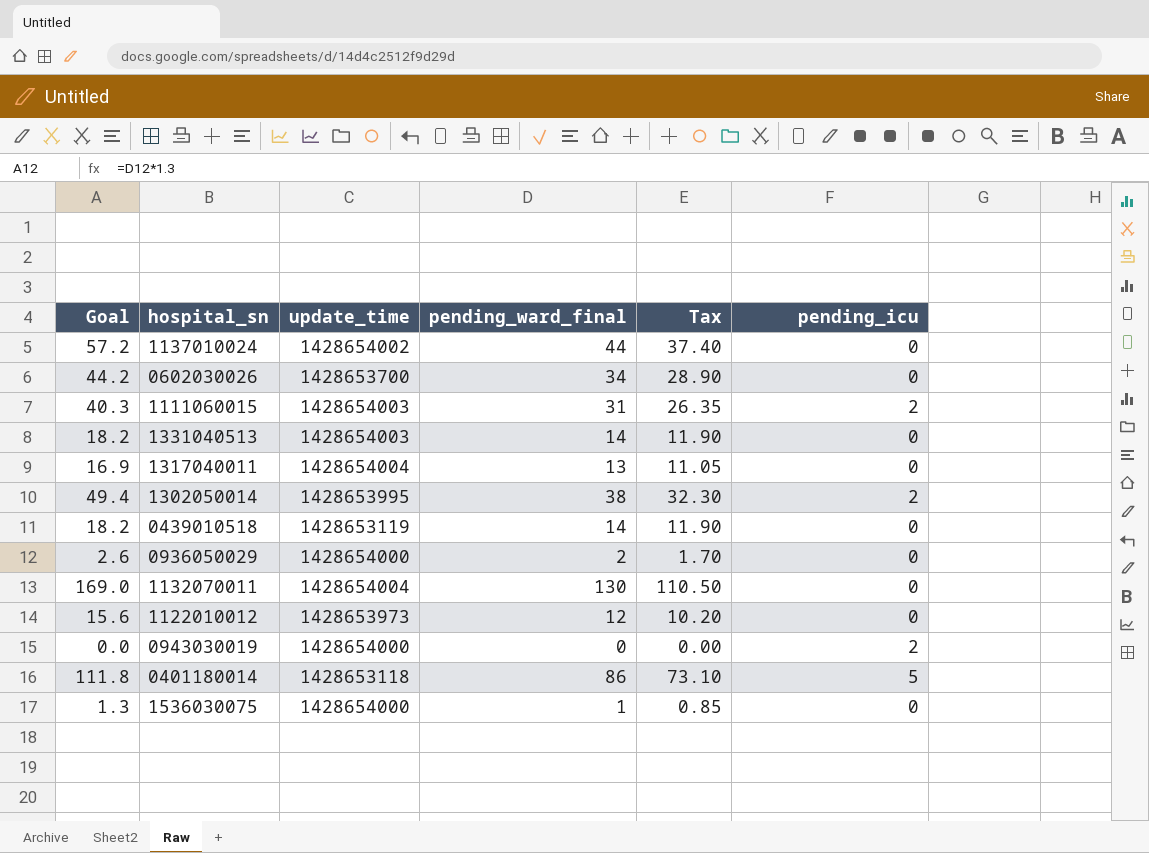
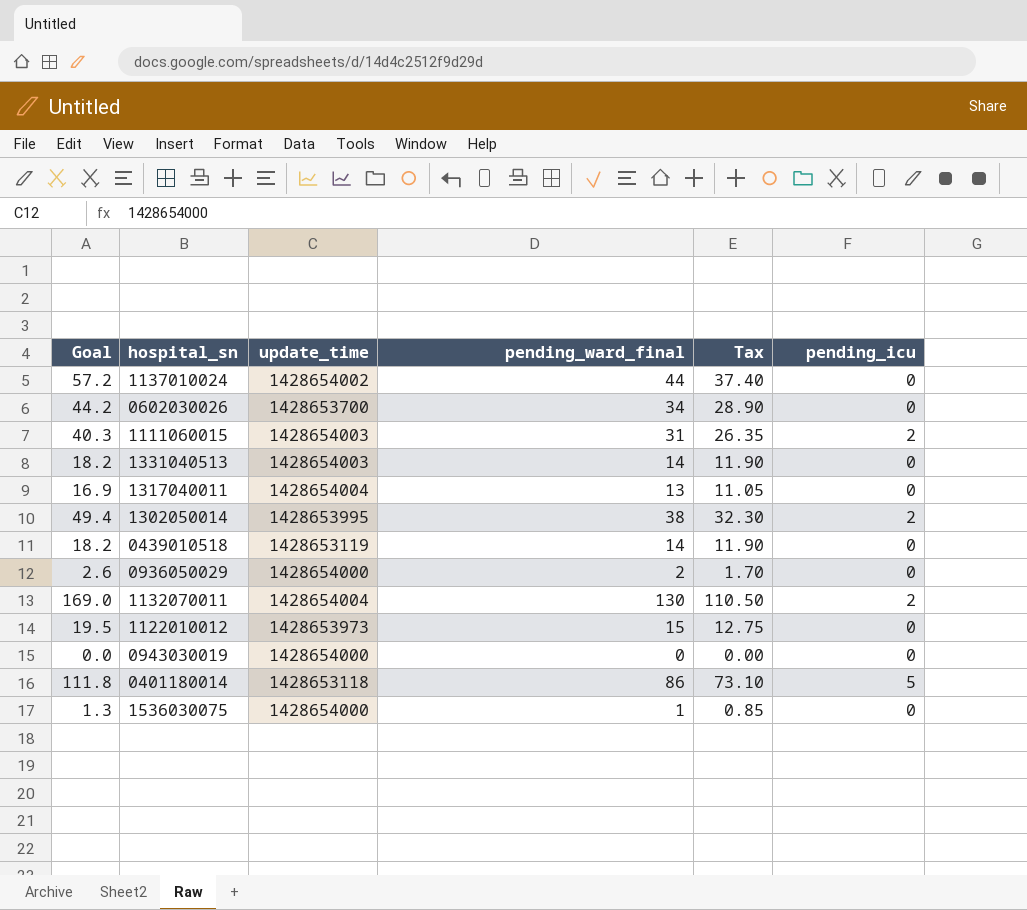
1132070011 | pending_icu: 0 -> 2
1122010012 | Goal: 15.6 -> 19.5
1122010012 | pending_ward_final: 12 -> 15
1122010012 | Tax: 10.20 -> 12.75
0943030019 | pending_icu: 2 -> 0

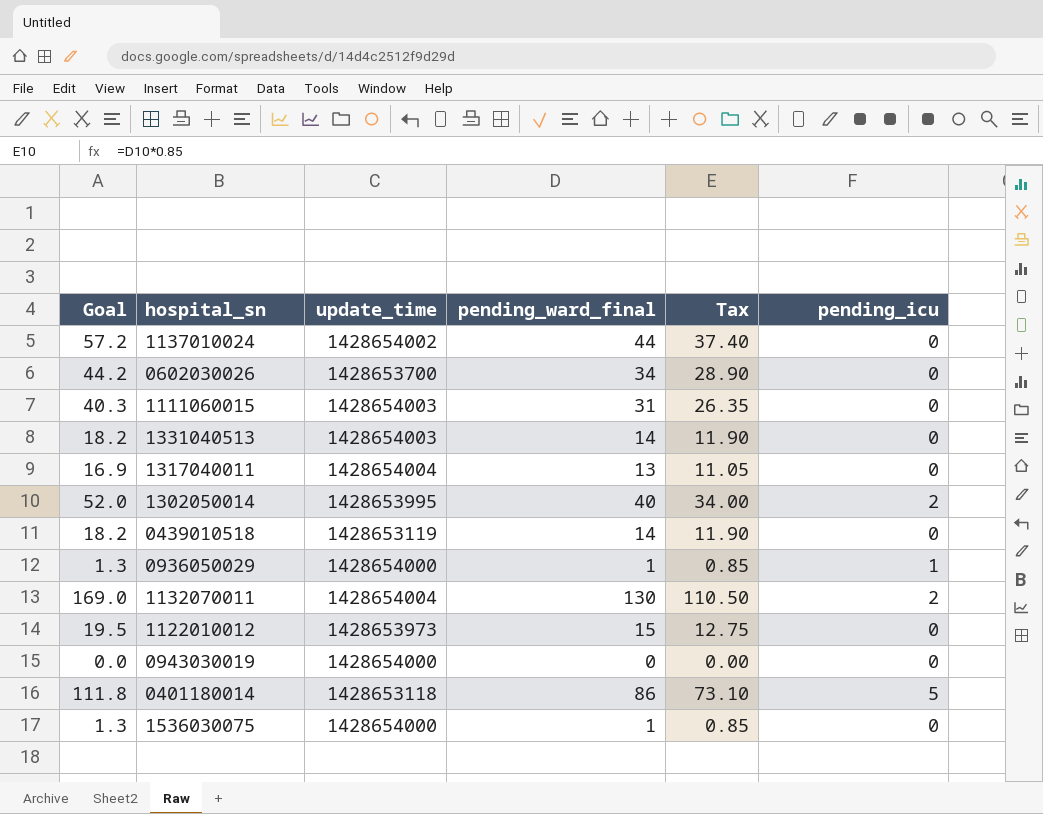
1111060015 | pending_icu: 2 -> 0
1302050014 | Goal: 49.4 -> 52.0
1302050014 | pending_ward_final: 38 -> 40
1302050014 | Tax: 32.30 -> 34.00
0936050029 | Goal: 2.6 -> 1.3
0936050029 | pending_ward_final: 2 -> 1
0936050029 | Tax: 1.70 -> 0.85
0936050029 | pending_icu: 0 -> 1

